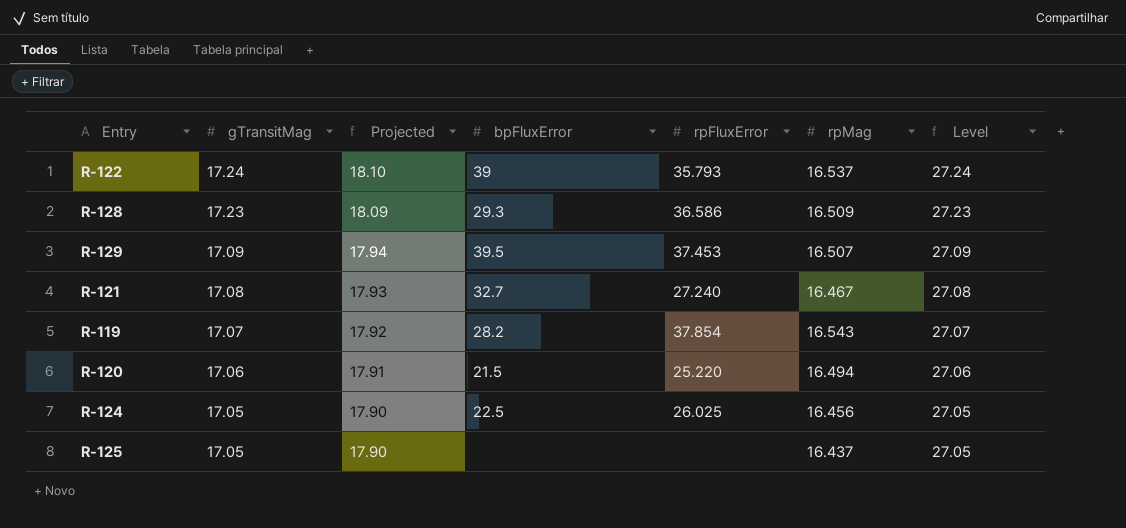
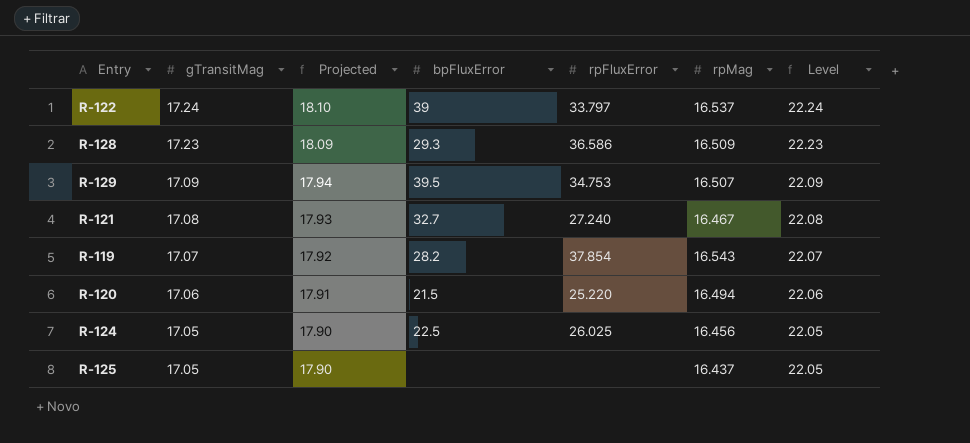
column Level | formula: [gTransitMag] + 10 -> [gTransitMag] + 5
R-122 | rpFluxError: 35.793 -> 33.797
R-129 | rpFluxError: 37.453 -> 34.753

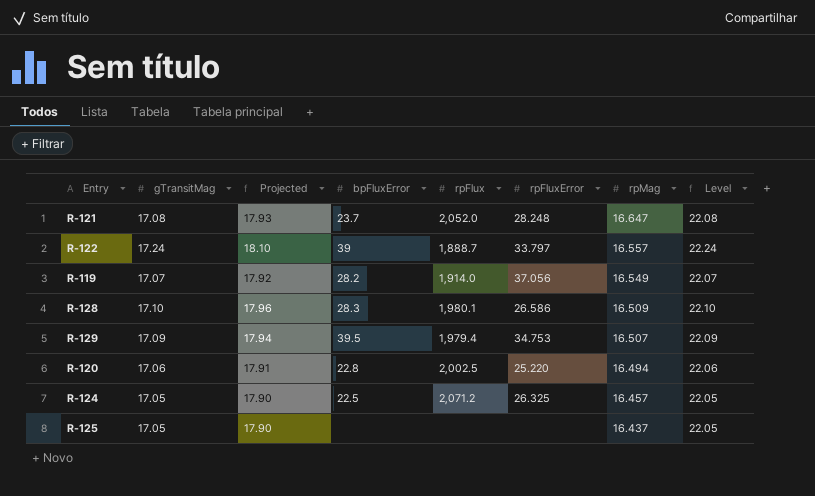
row order: gTransitMag descending -> rpMag descending
column rpFlux | position: none -> 5
R-121 | bpFluxError: 32.7 -> 23.7
R-121 | rpFluxError: 27.240 -> 28.248
R-121 | rpMag: 16.467 -> 16.647
R-122 | rpMag: 16.537 -> 16.557
R-119 | rpFluxError: 37.854 -> 37.056
R-119 | rpMag: 16.543 -> 16.549
R-128 | gTransitMag: 17.23 -> 17.10
R-128 | Projected: 18.09 -> 17.96
R-128 | bpFluxError: 29.3 -> 28.3
R-128 | rpFluxError: 36.586 -> 26.586
R-128 | Level: 22.23 -> 22.10
R-120 | bpFluxError: 21.5 -> 22.8
R-124 | rpFluxError: 26.025 -> 26.325
R-124 | rpMag: 16.456 -> 16.457

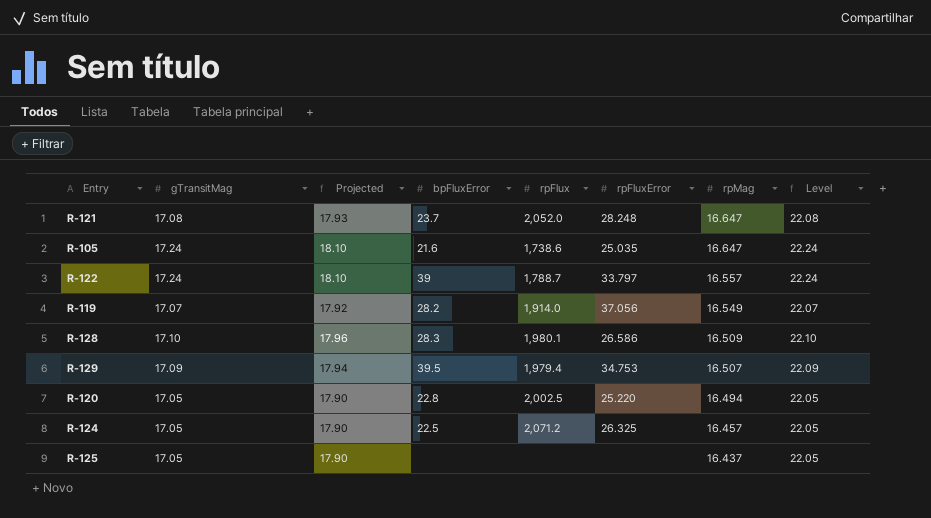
row R-105: none -> 17.24 | 18.10 | 21.6 | 1,738.6 | 25.035 | 16.647 | 22.24
R-122 | rpFlux: 1,888.7 -> 1,788.7
R-120 | gTransitMag: 17.06 -> 17.05
R-120 | Projected: 17.91 -> 17.90
R-120 | Level: 22.06 -> 22.05

